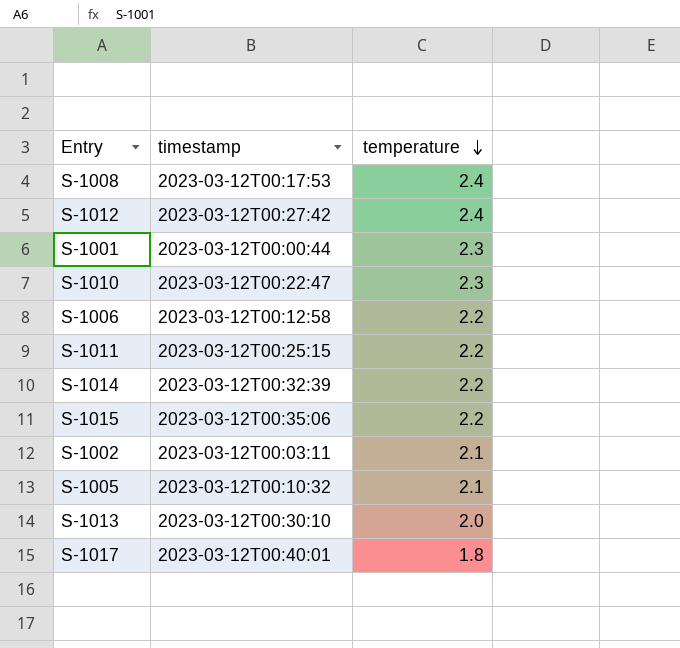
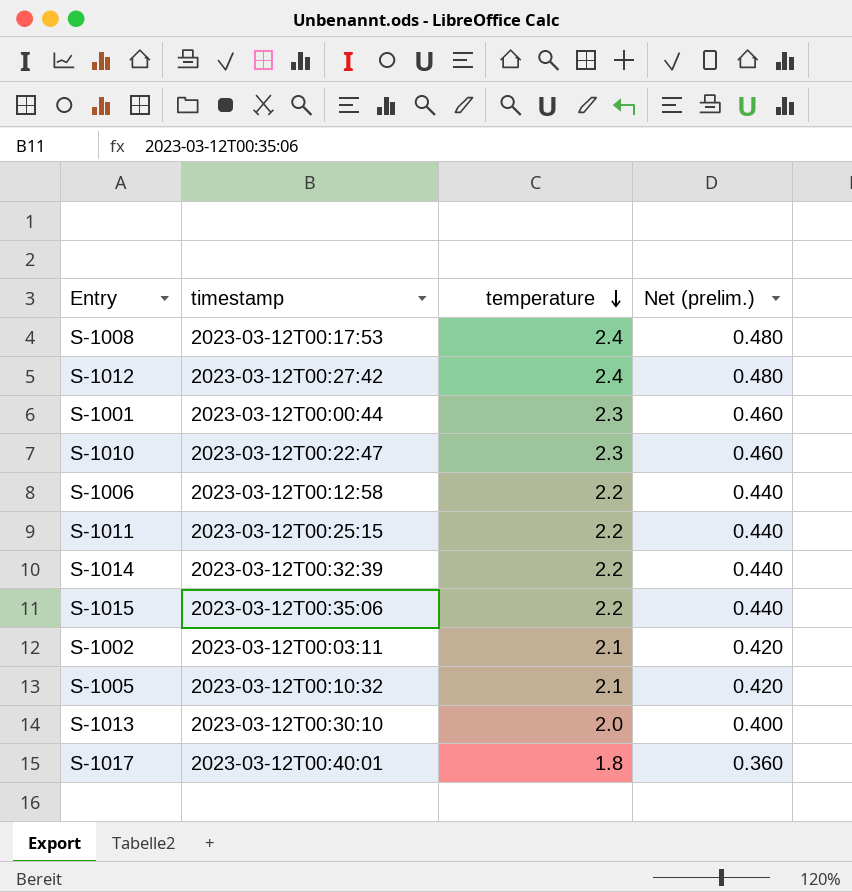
column Net (prelim.) | formula: none -> [temperature] * 0.2

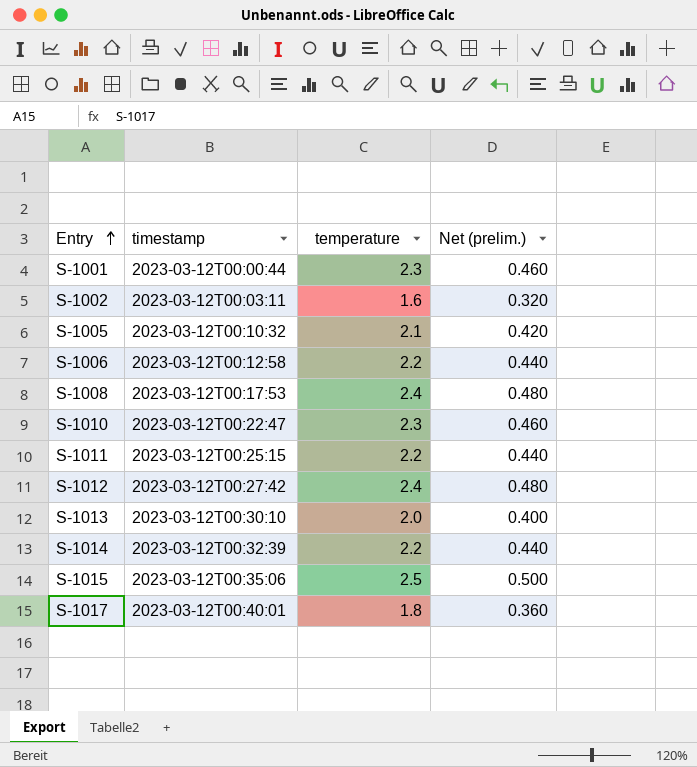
row order: temperature descending -> Entry ascending
S-1002 | temperature: 2.1 -> 1.6
S-1002 | Net (prelim.): 0.420 -> 0.320
S-1015 | temperature: 2.2 -> 2.5
S-1015 | Net (prelim.): 0.440 -> 0.500

